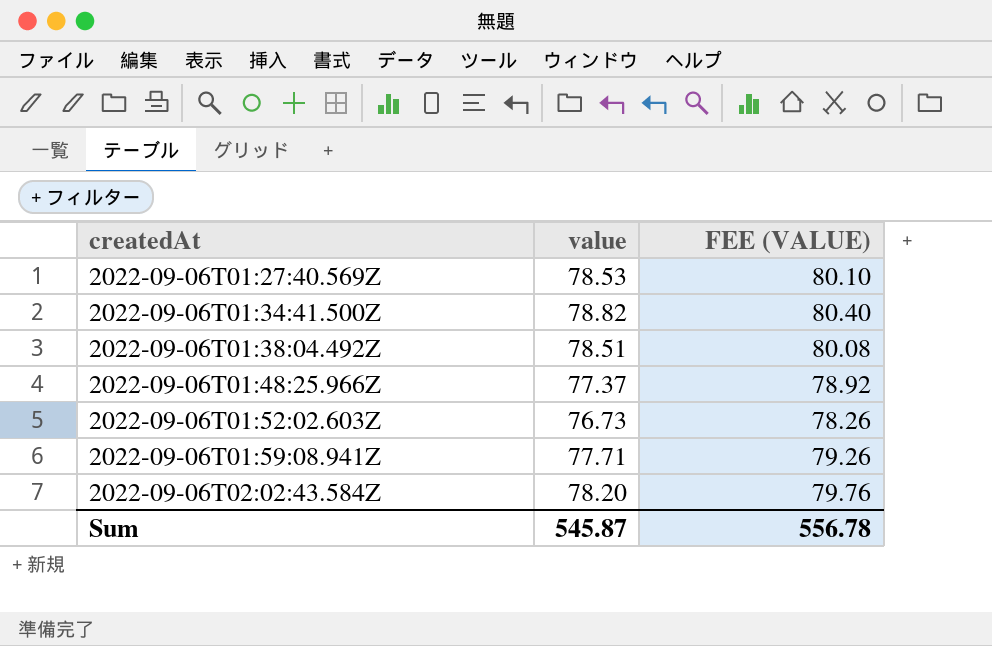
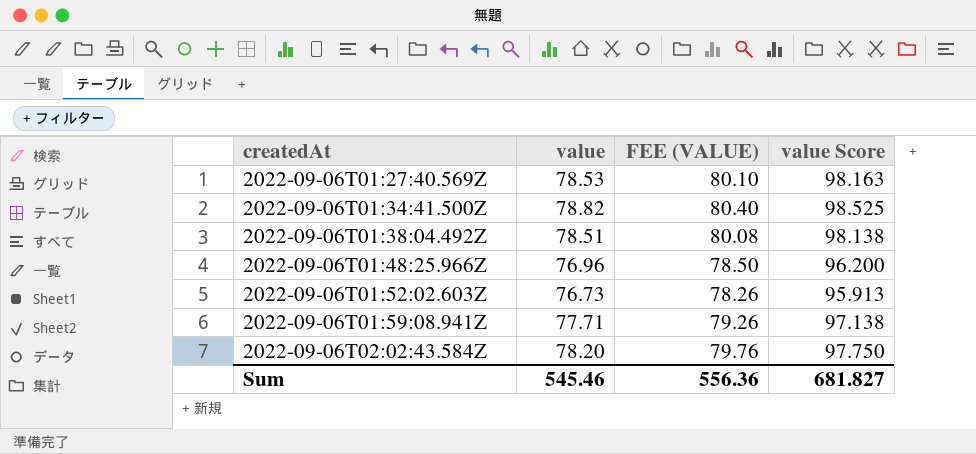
column value Score | formula: none -> [value] * 1.25
2022-09-06T01:48:25.966Z | value: 77.37 -> 76.96
2022-09-06T01:48:25.966Z | FEE (VALUE): 78.92 -> 78.50
Sum | value: 545.87 -> 545.46
Sum | FEE (VALUE): 556.78 -> 556.36

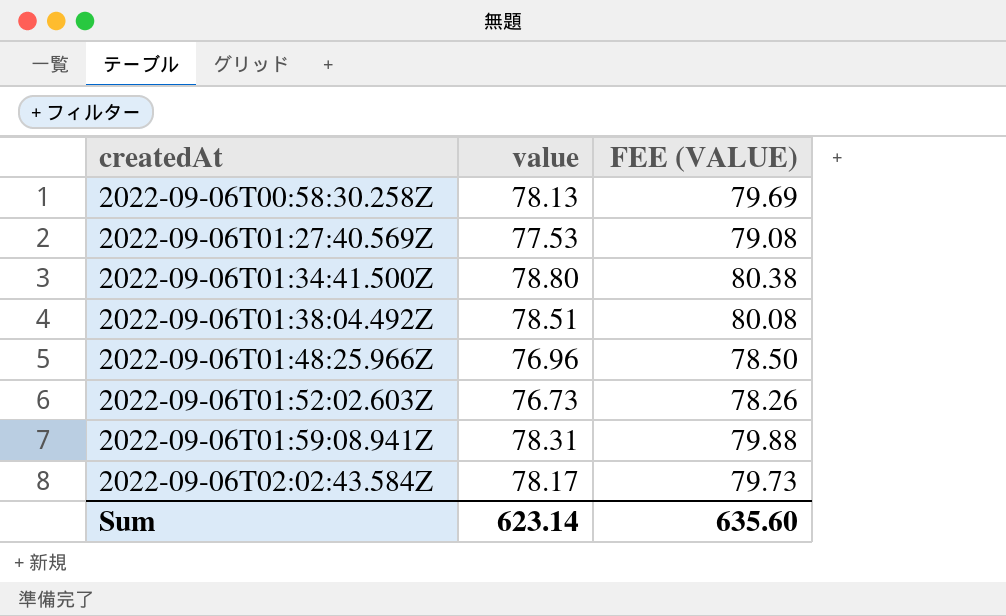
column value Score | formula: [value] * 1.25 -> none
row 2022-09-06T00:58:30.258Z: none -> 78.13 | 79.69
2022-09-06T01:27:40.569Z | value: 78.53 -> 77.53
2022-09-06T01:27:40.569Z | FEE (VALUE): 80.10 -> 79.08
2022-09-06T01:34:41.500Z | value: 78.82 -> 78.80
2022-09-06T01:34:41.500Z | FEE (VALUE): 80.40 -> 80.38
2022-09-06T01:59:08.941Z | value: 77.71 -> 78.31
2022-09-06T01:59:08.941Z | FEE (VALUE): 79.26 -> 79.88
2022-09-06T02:02:43.584Z | value: 78.20 -> 78.17
2022-09-06T02:02:43.584Z | FEE (VALUE): 79.76 -> 79.73
Sum | value: 545.46 -> 623.14
Sum | FEE (VALUE): 556.36 -> 635.60

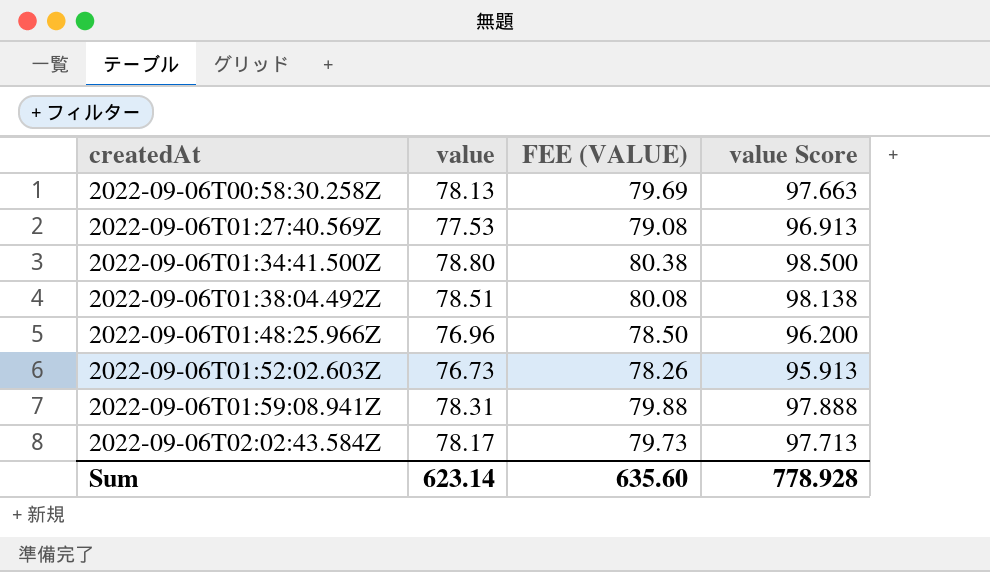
column value Score | formula: none -> [value] * 1.25

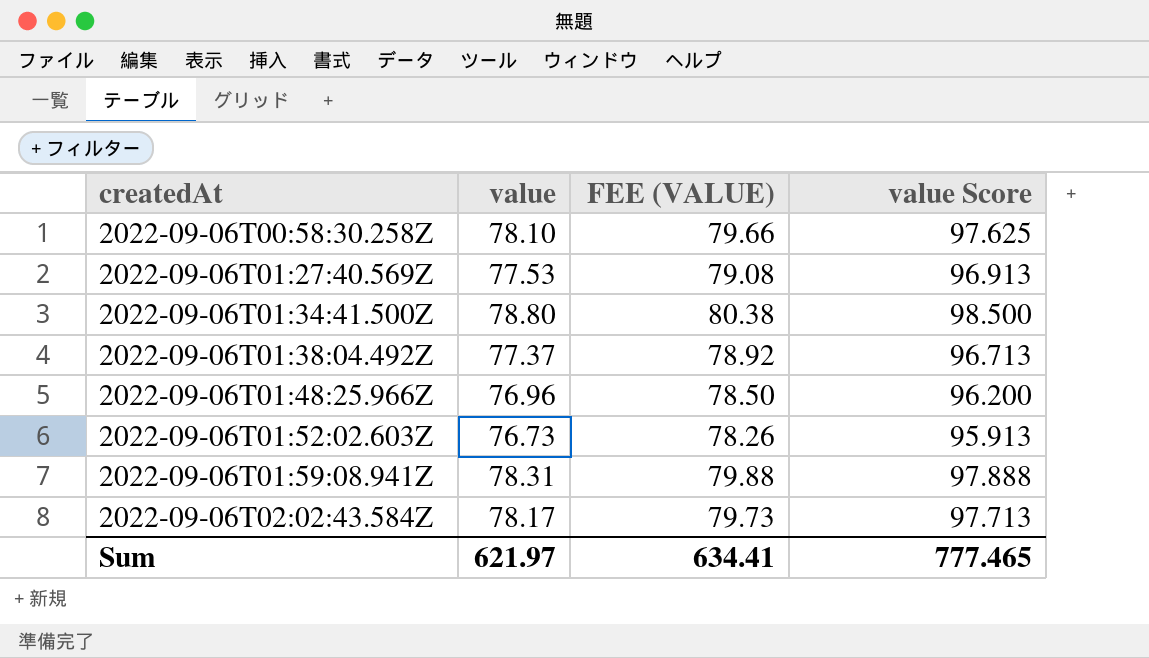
2022-09-06T00:58:30.258Z | value: 78.13 -> 78.10
2022-09-06T00:58:30.258Z | FEE (VALUE): 79.69 -> 79.66
2022-09-06T00:58:30.258Z | value Score: 97.663 -> 97.625
2022-09-06T01:38:04.492Z | value: 78.51 -> 77.37
2022-09-06T01:38:04.492Z | FEE (VALUE): 80.08 -> 78.92
2022-09-06T01:38:04.492Z | value Score: 98.138 -> 96.713
Sum | value: 623.14 -> 621.97
Sum | FEE (VALUE): 635.60 -> 634.41
Sum | value Score: 778.928 -> 777.465

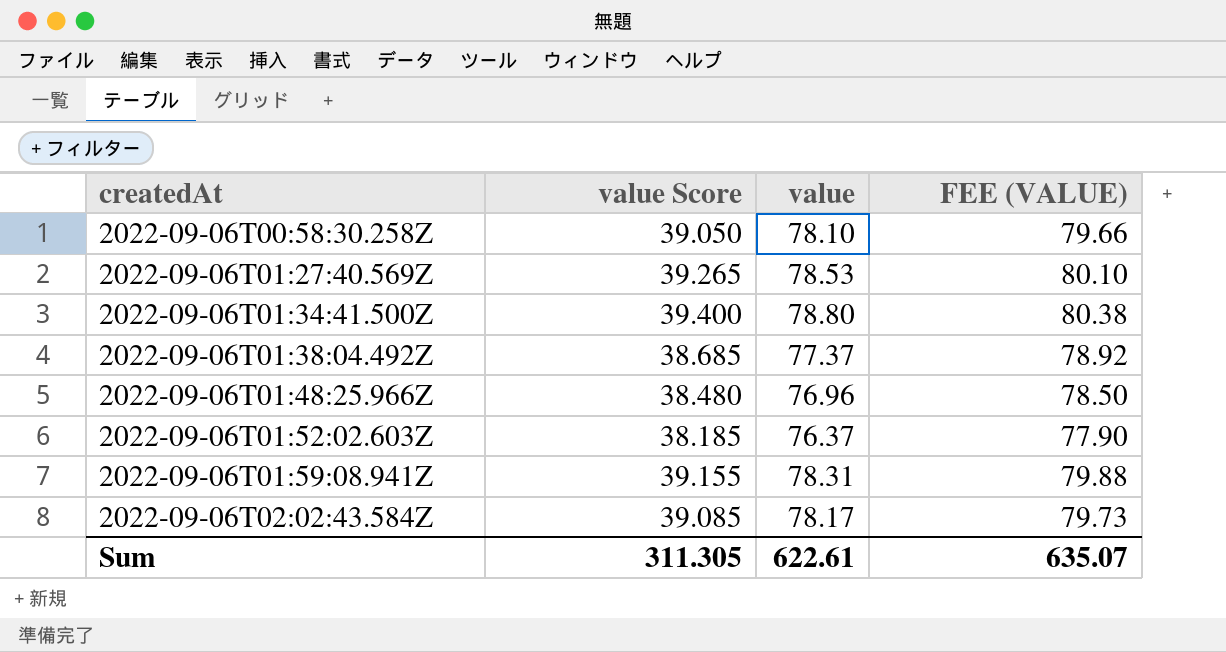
column value Score | formula: [value] * 1.25 -> [value] * 0.5
column value Score | position: 4 -> 2
2022-09-06T01:27:40.569Z | value: 77.53 -> 78.53
2022-09-06T01:27:40.569Z | FEE (VALUE): 79.08 -> 80.10
2022-09-06T01:52:02.603Z | value: 76.73 -> 76.37
2022-09-06T01:52:02.603Z | FEE (VALUE): 78.26 -> 77.90
Sum | value Score: 777.465 -> 311.305
Sum | value: 621.97 -> 622.61
Sum | FEE (VALUE): 634.41 -> 635.07

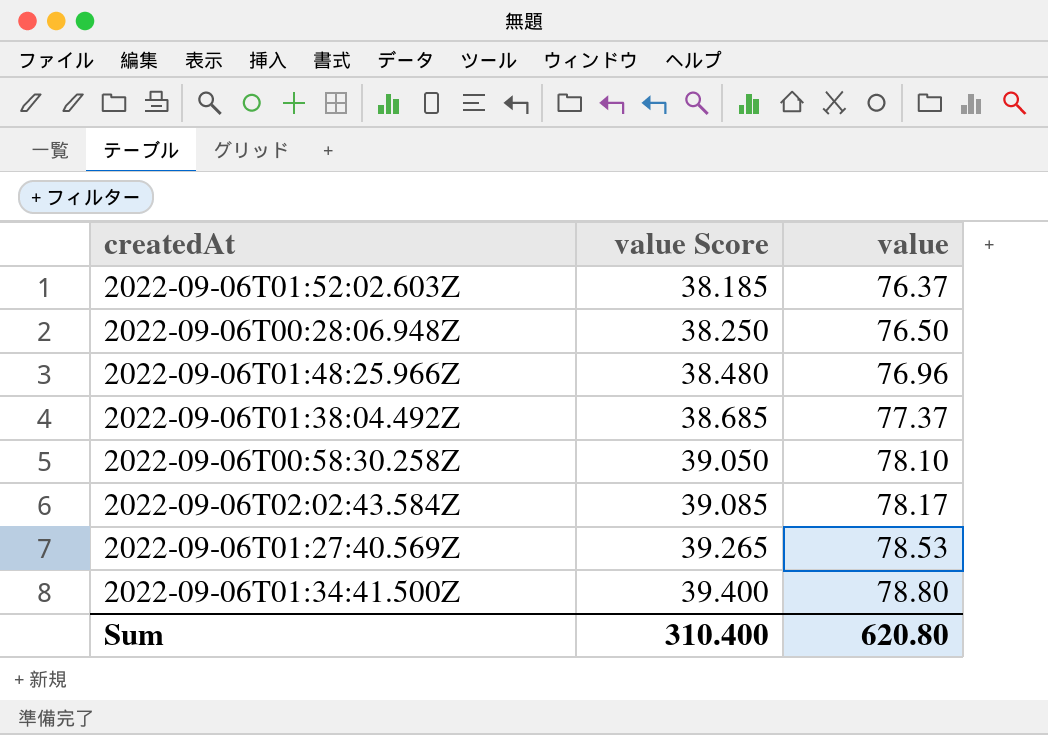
row order: createdAt ascending -> value Score ascending
column FEE (VALUE) | formula: [value] * 1.02 -> none
row 2022-09-06T01:59:08.941Z: 39.155 | 78.31 | 79.88 -> none
row 2022-09-06T00:28:06.948Z: none -> 38.250 | 76.50
Sum | value Score: 311.305 -> 310.400
Sum | value: 622.61 -> 620.80

